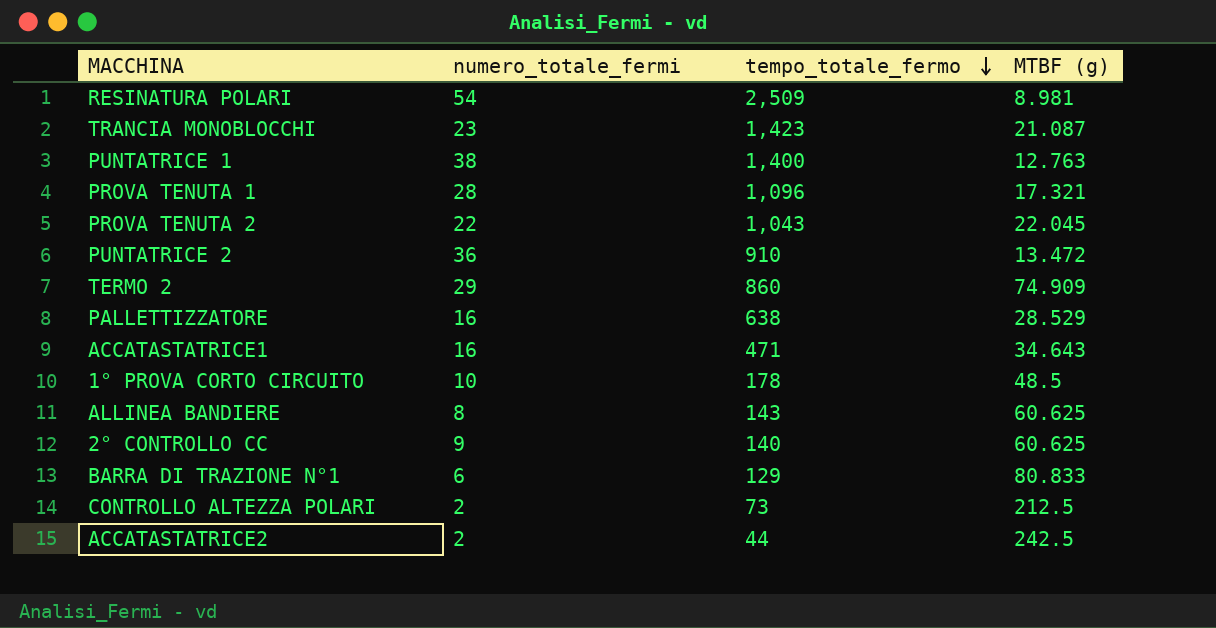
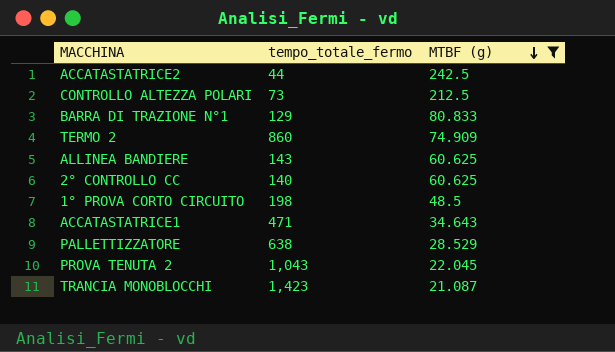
filter: none -> MTBF (g) >= 21.087
row order: tempo_totale_fermo descending -> MTBF (g) descending
column numero_totale_fermi | position: 2 -> none
1° PROVA CORTO CIRCUITO | tempo_totale_fermo: 178 -> 198

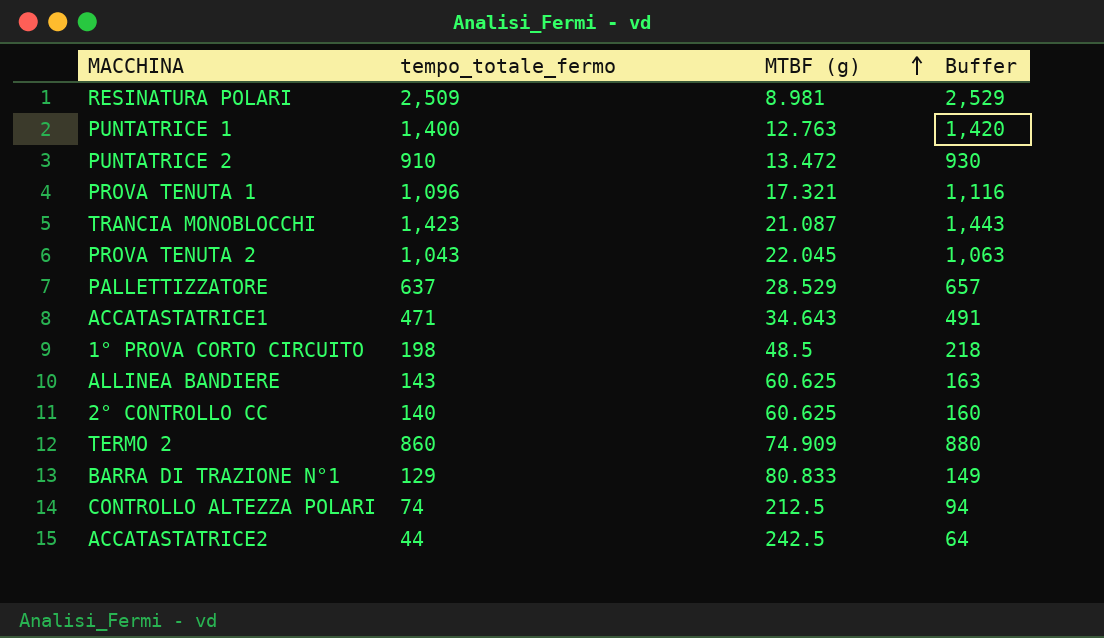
filter: MTBF (g) >= 21.087 -> none
row order: MTBF (g) descending -> MTBF (g) ascending
column Buffer | formula: none -> [tempo_totale_fermo] + 20
PALLETTIZZATORE | tempo_totale_fermo: 638 -> 637
CONTROLLO ALTEZZA POLARI | tempo_totale_fermo: 73 -> 74

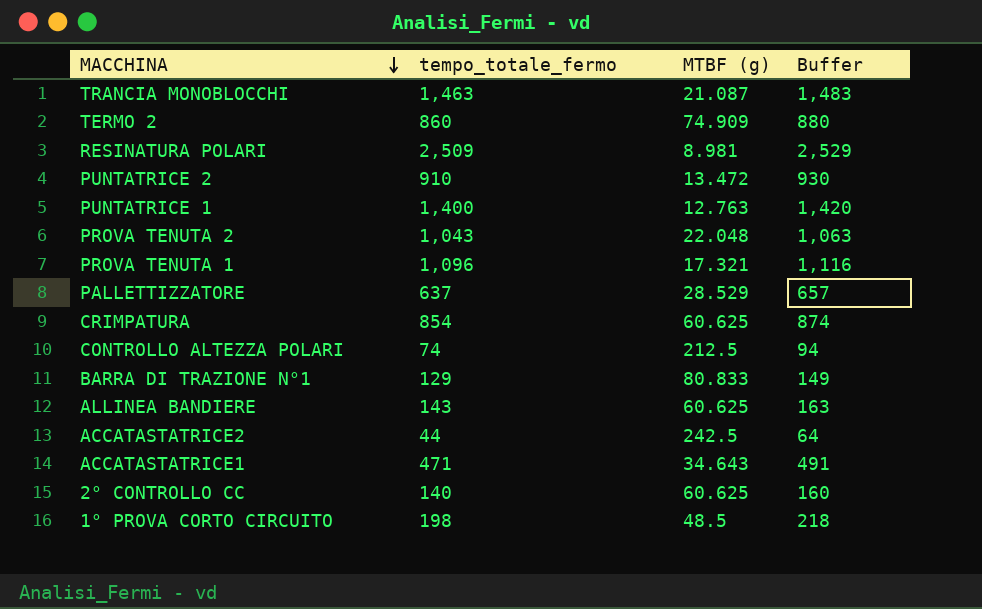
row order: MTBF (g) ascending -> MACCHINA descending
TRANCIA MONOBLOCCHI | tempo_totale_fermo: 1,423 -> 1,463
TRANCIA MONOBLOCCHI | Buffer: 1,443 -> 1,483
PROVA TENUTA 2 | MTBF (g): 22.045 -> 22.048
row CRIMPATURA: none -> 854 | 60.625 | 874

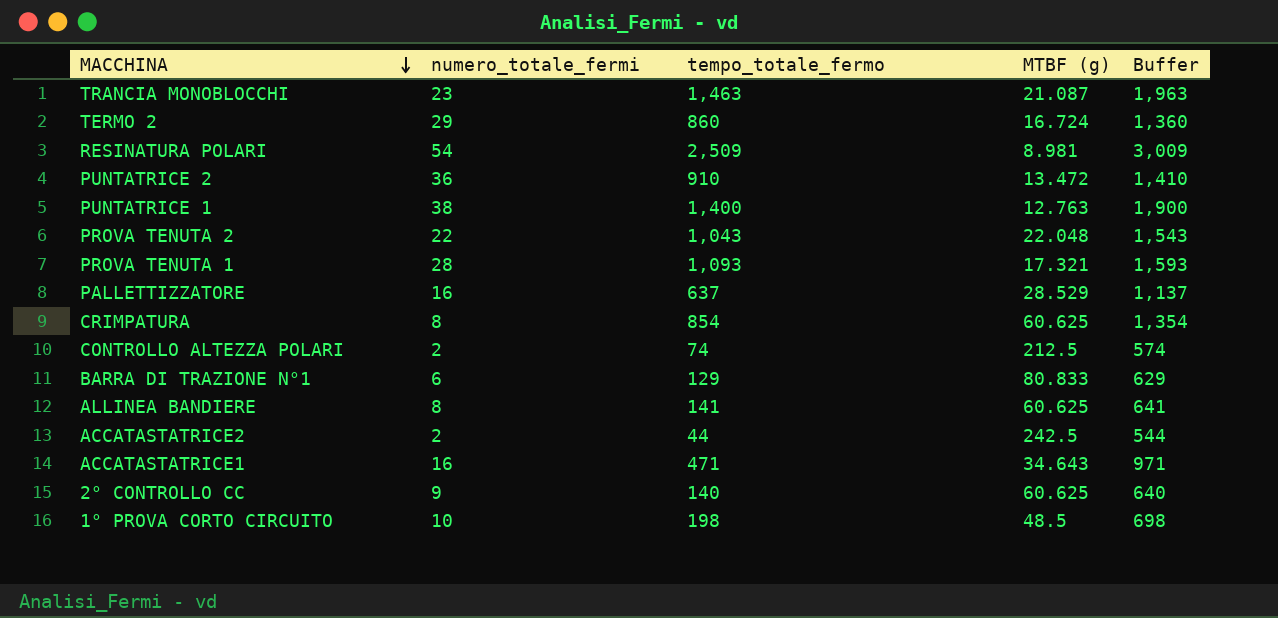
column numero_totale_fermi | position: none -> 2
column Buffer | formula: [tempo_totale_fermo] + 20 -> [tempo_totale_fermo] + 500
TERMO 2 | MTBF (g): 74.909 -> 16.724
PROVA TENUTA 1 | tempo_totale_fermo: 1,096 -> 1,093
ALLINEA BANDIERE | tempo_totale_fermo: 143 -> 141

